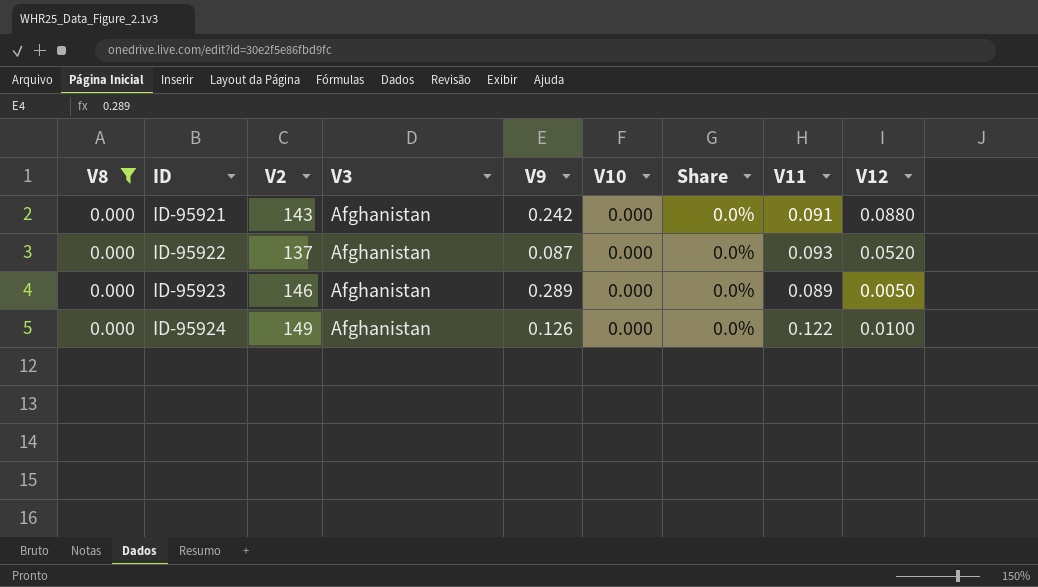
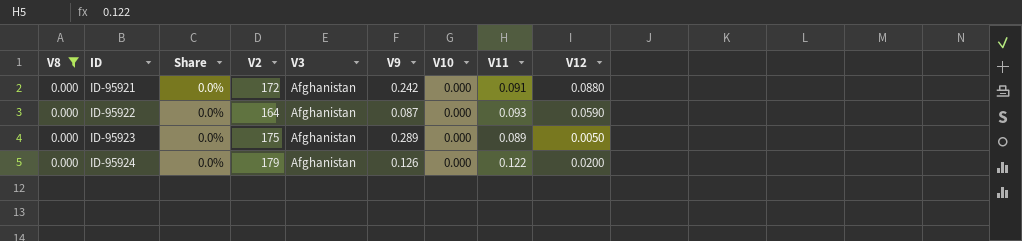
column Share | position: 7 -> 3
ID-95921 | V2: 143 -> 172
ID-95922 | V2: 137 -> 164
ID-95922 | V12: 0.0520 -> 0.0590
ID-95923 | V2: 146 -> 175
ID-95924 | V2: 149 -> 179
ID-95924 | V12: 0.0100 -> 0.0200

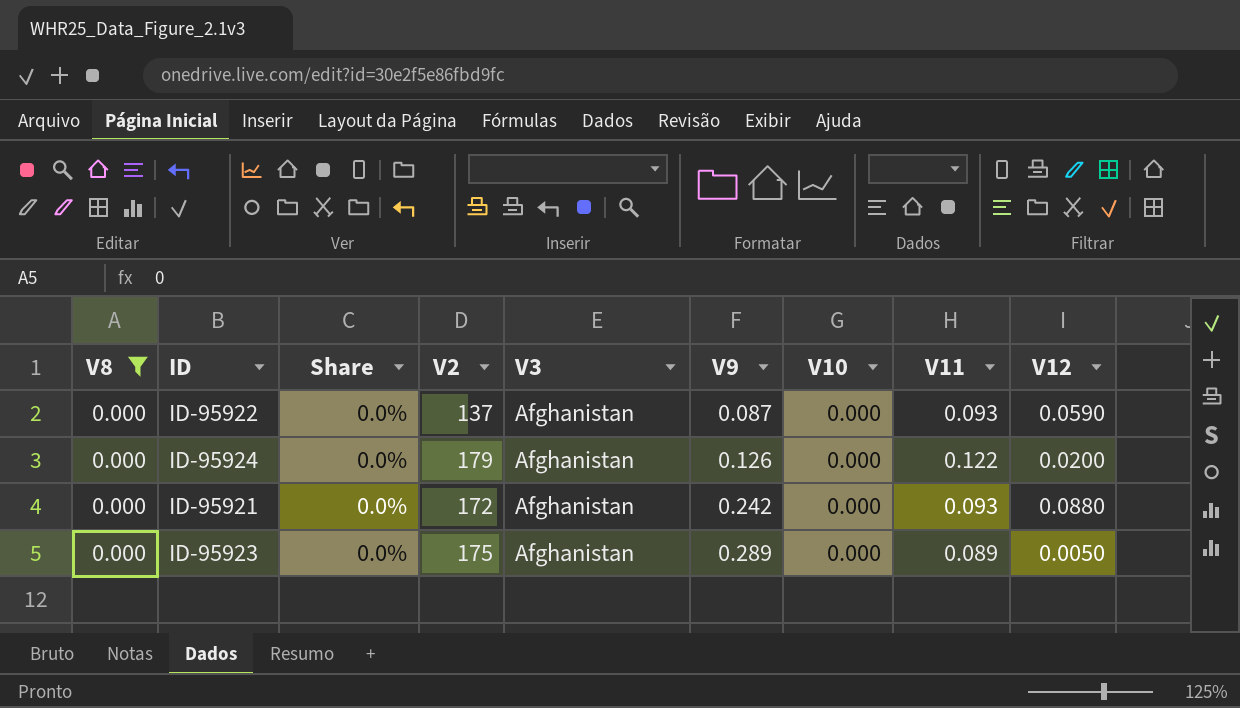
row order: ID ascending -> V9 ascending
ID-95922 | V2: 164 -> 137
ID-95921 | V11: 0.091 -> 0.093

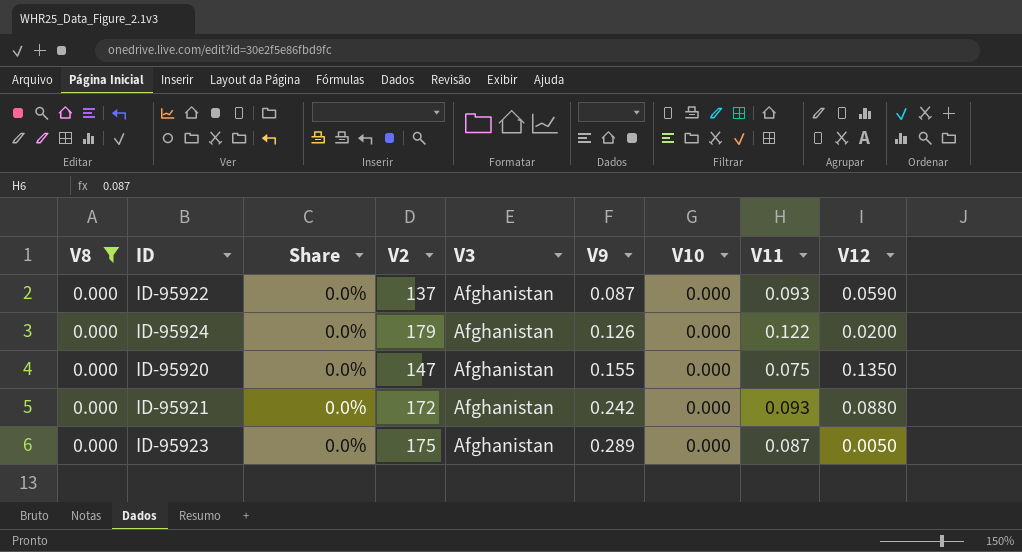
row ID-95920: none -> 0.000 | 0.0% | 147 | Afghanistan | 0.155 | 0.000 | 0.075 | 0.1350
ID-95923 | V11: 0.089 -> 0.087

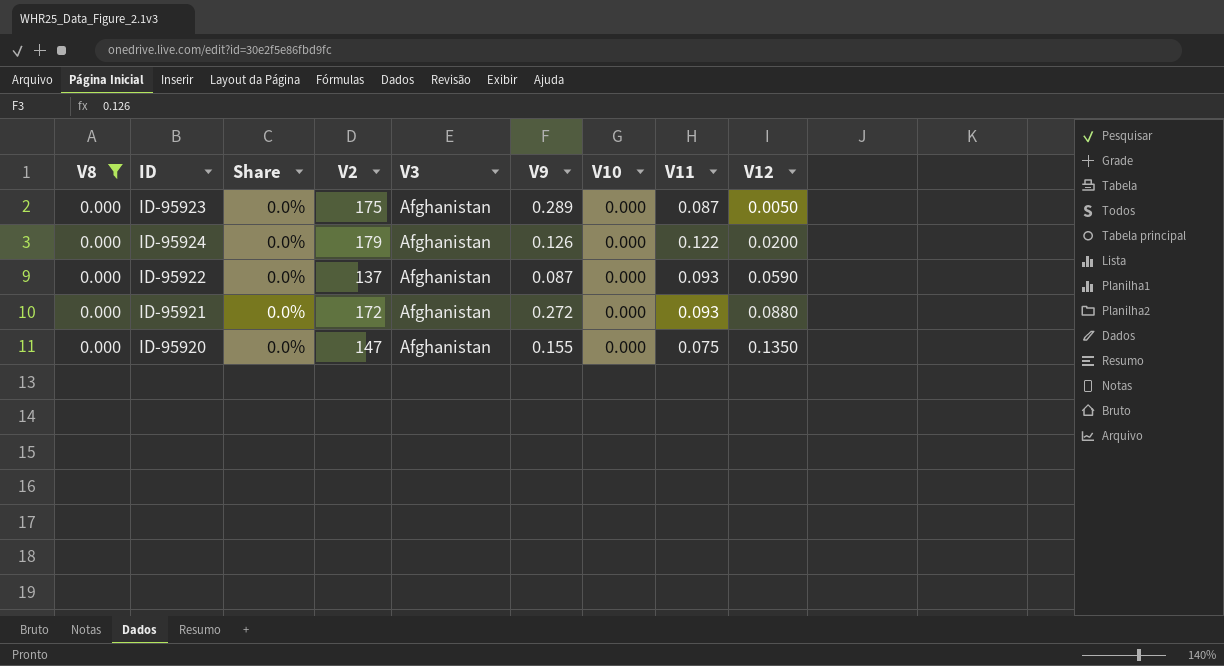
row order: V9 ascending -> V12 ascending
ID-95921 | V9: 0.242 -> 0.272

